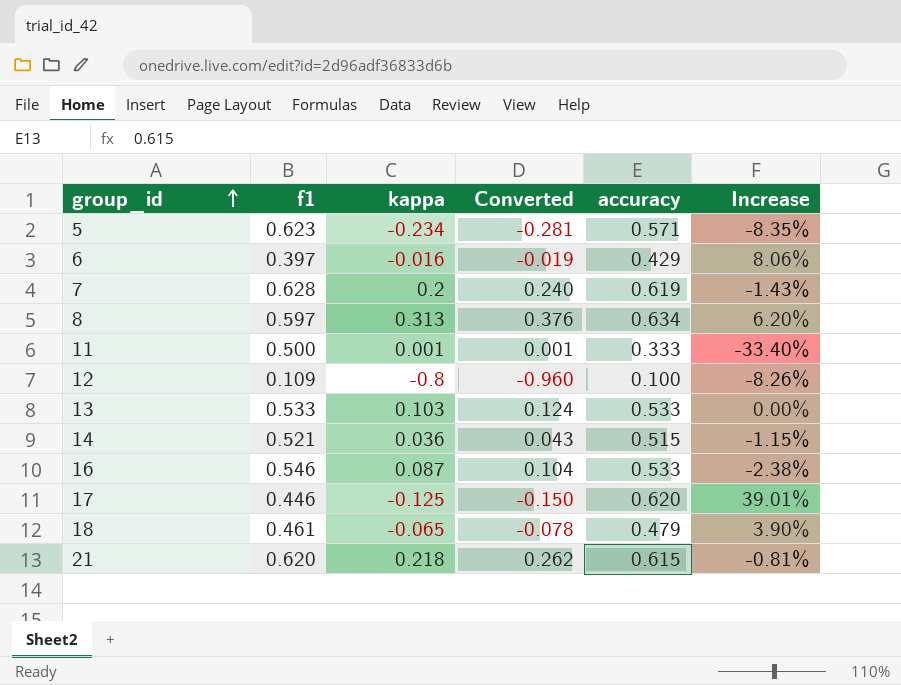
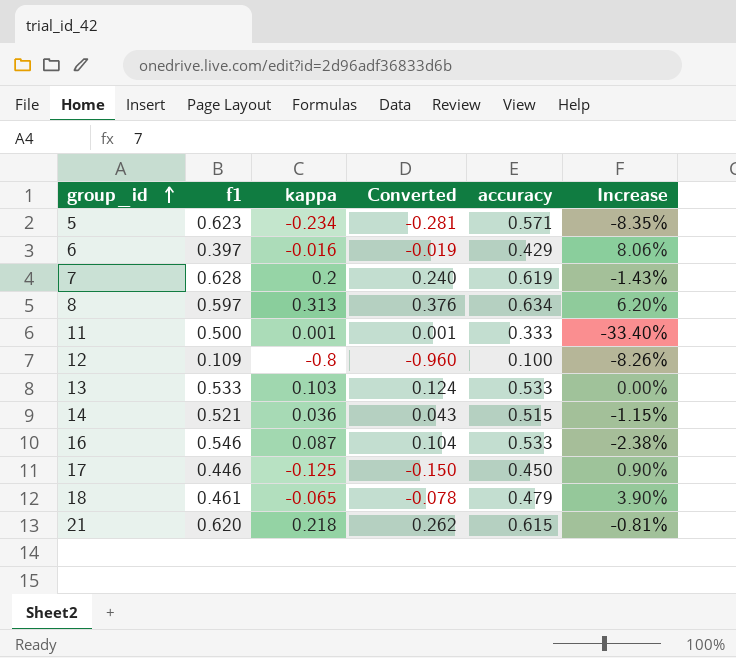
17 | accuracy: 0.620 -> 0.450
17 | Increase: 39.01% -> 0.90%

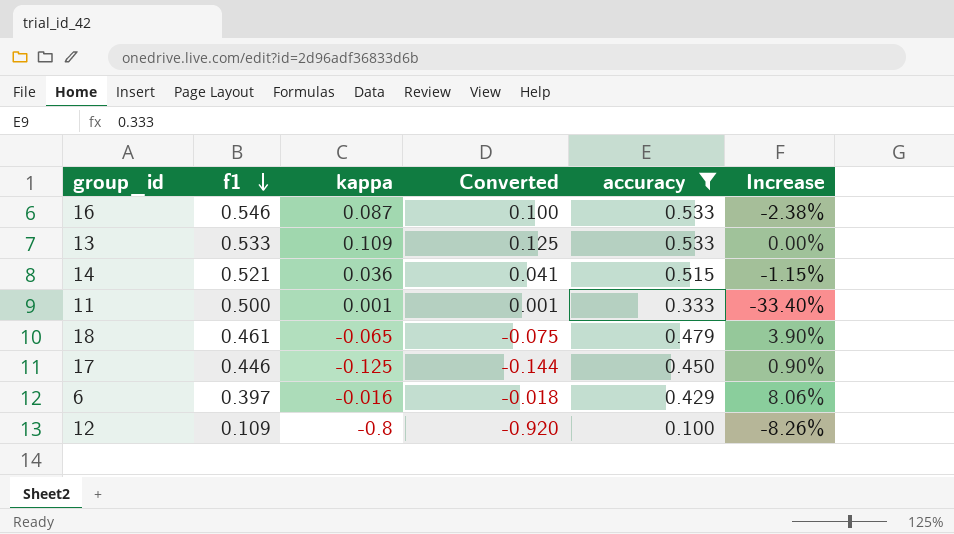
filter: none -> accuracy <= 0.533
row order: group_id ascending -> f1 descending
column Converted | formula: [kappa] * 1.2 -> [kappa] * 1.15
13 | kappa: 0.103 -> 0.109

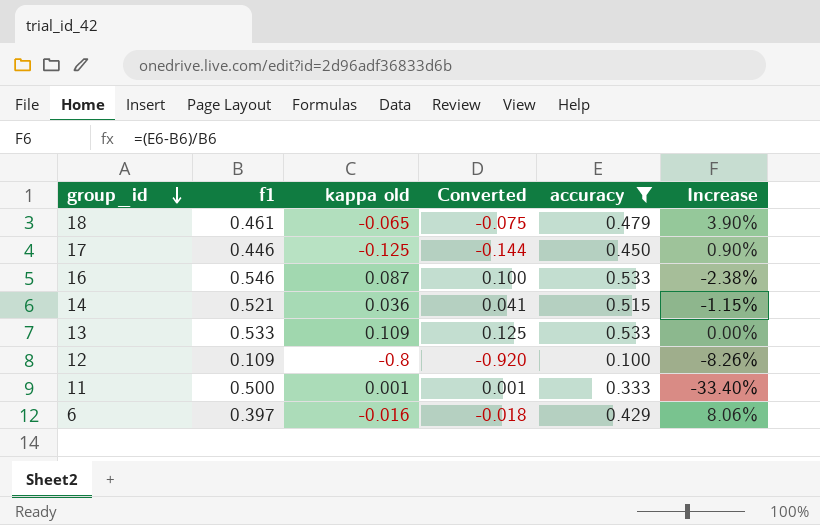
row order: f1 descending -> group_id descending
column name: kappa -> kappa old

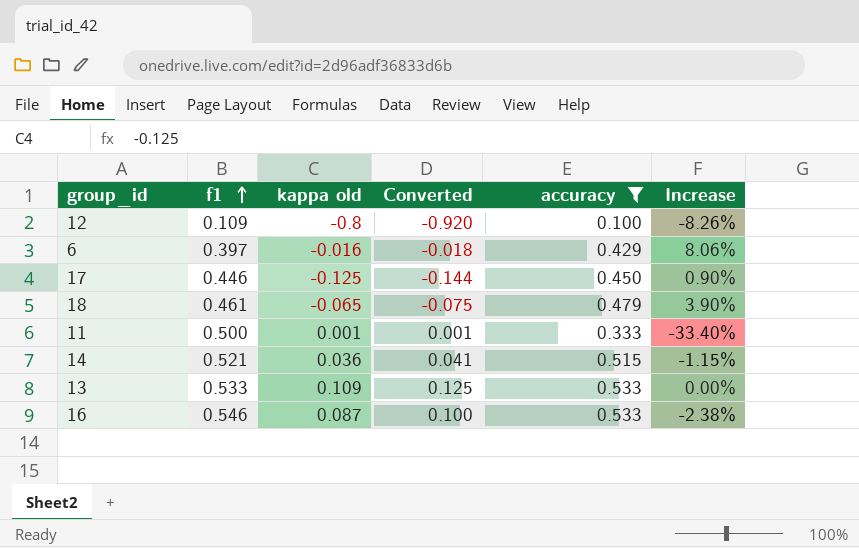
row order: group_id descending -> f1 ascending

